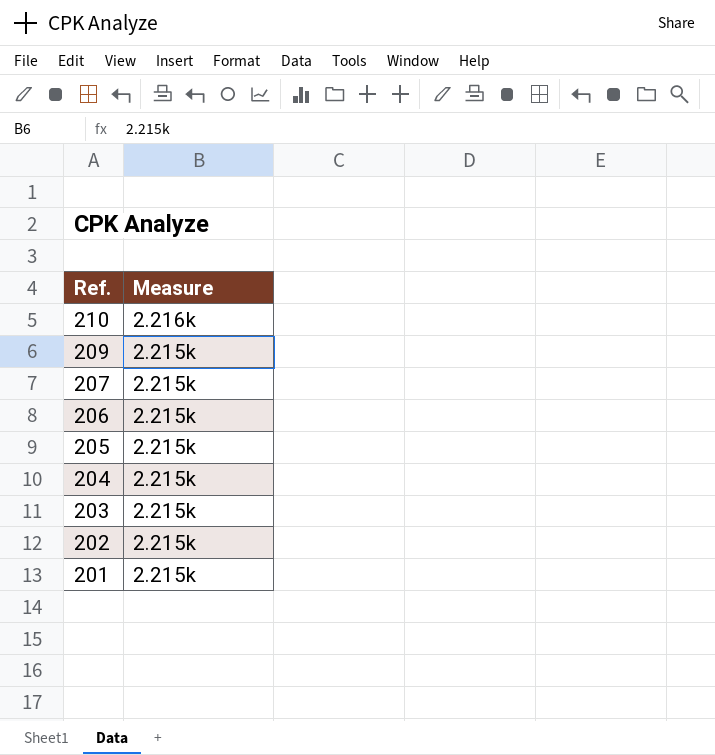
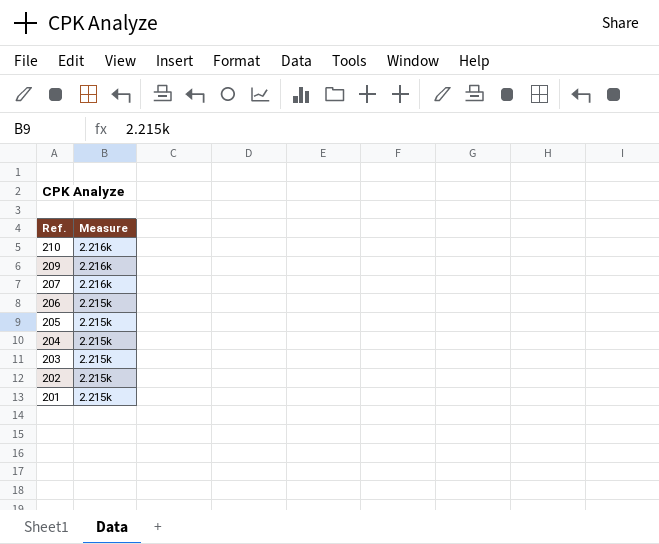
209 | Measure: 2.215k -> 2.216k
207 | Measure: 2.215k -> 2.216k

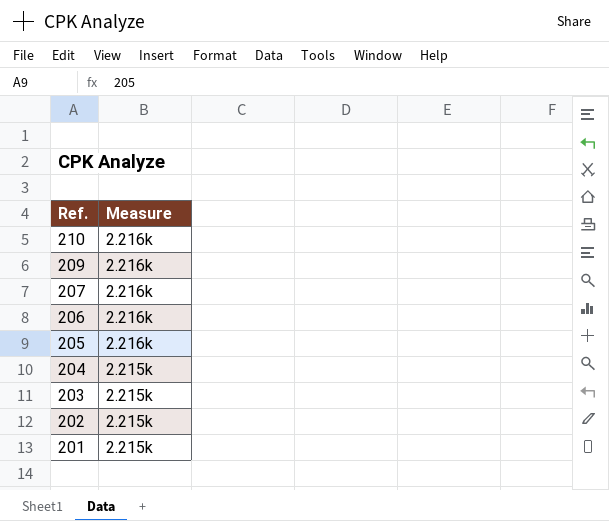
206 | Measure: 2.215k -> 2.216k
205 | Measure: 2.215k -> 2.216k

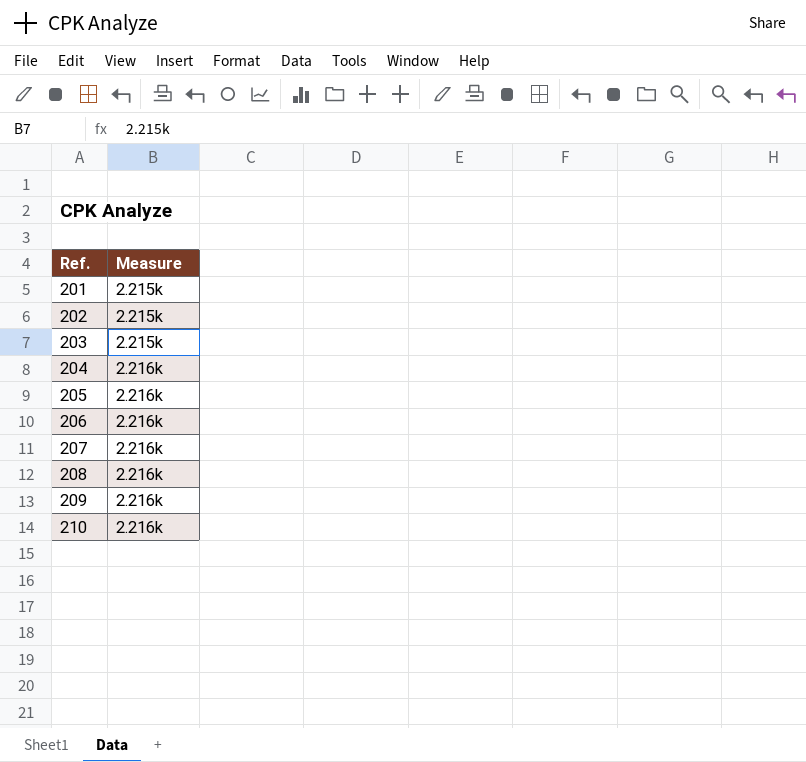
row order: Ref. descending -> Ref. ascending
204 | Measure: 2.215k -> 2.216k
row 208: none -> 2.216k

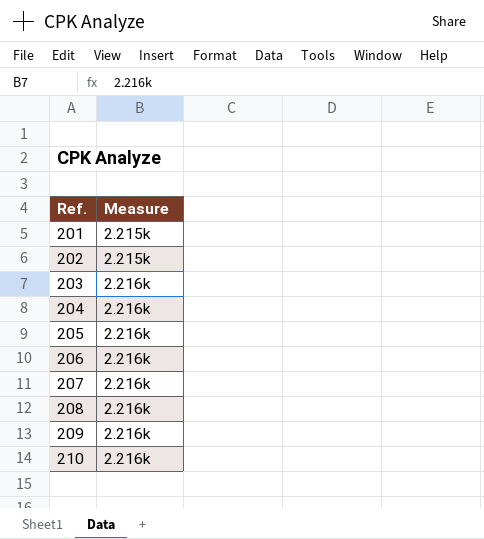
203 | Measure: 2.215k -> 2.216k

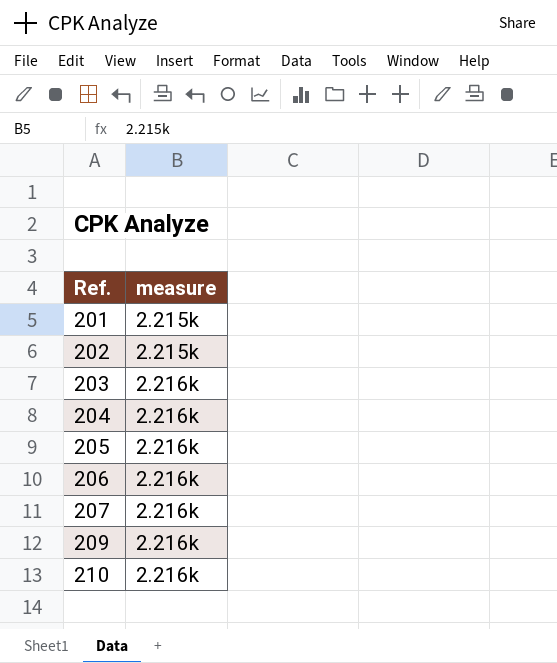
column name: Measure -> measure
row 208: 2.216k -> none

